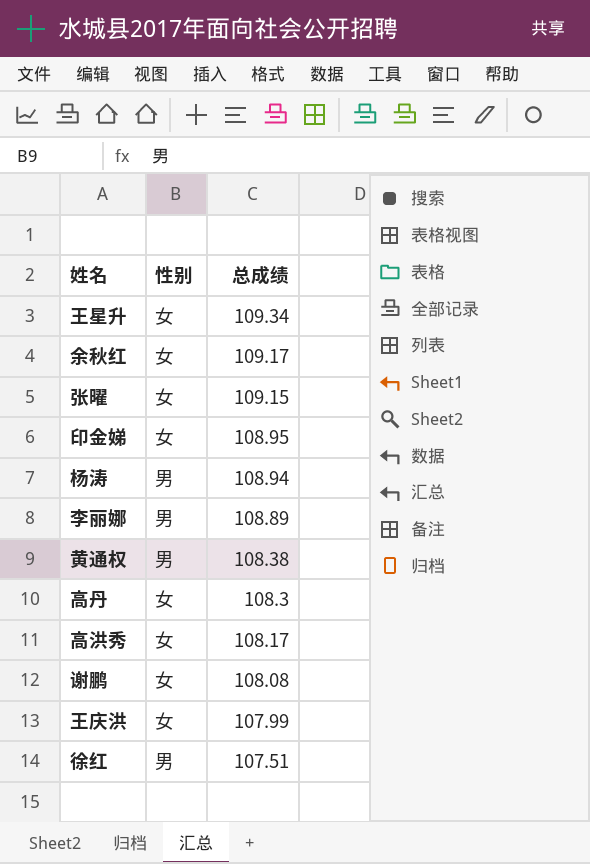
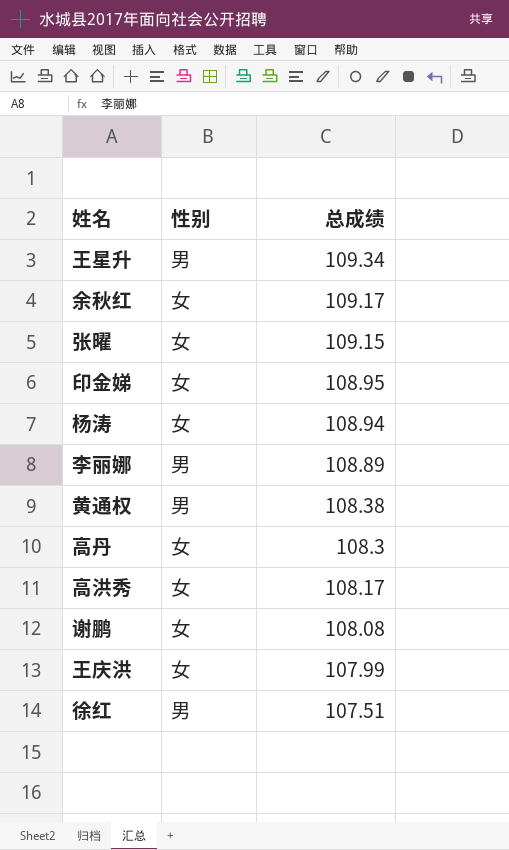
王星升 | 性别: 女 -> 男
杨涛 | 性别: 男 -> 女

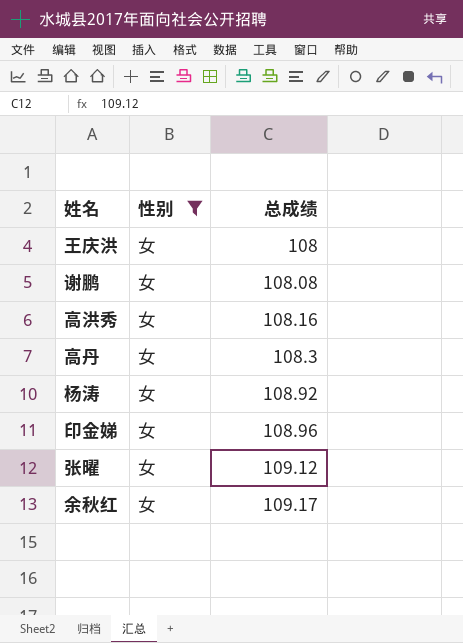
filter: none -> 性别 = 女
row order: 总成绩 descending -> 总成绩 ascending
王庆洪 | 总成绩: 107.99 -> 108
高洪秀 | 总成绩: 108.17 -> 108.16
杨涛 | 总成绩: 108.94 -> 108.92
印金娣 | 总成绩: 108.95 -> 108.96
张曜 | 总成绩: 109.15 -> 109.12

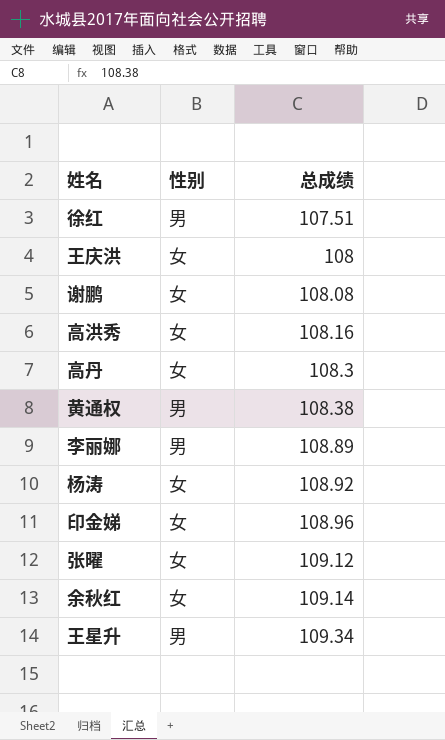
filter: 性别 = 女 -> none
余秋红 | 总成绩: 109.17 -> 109.14

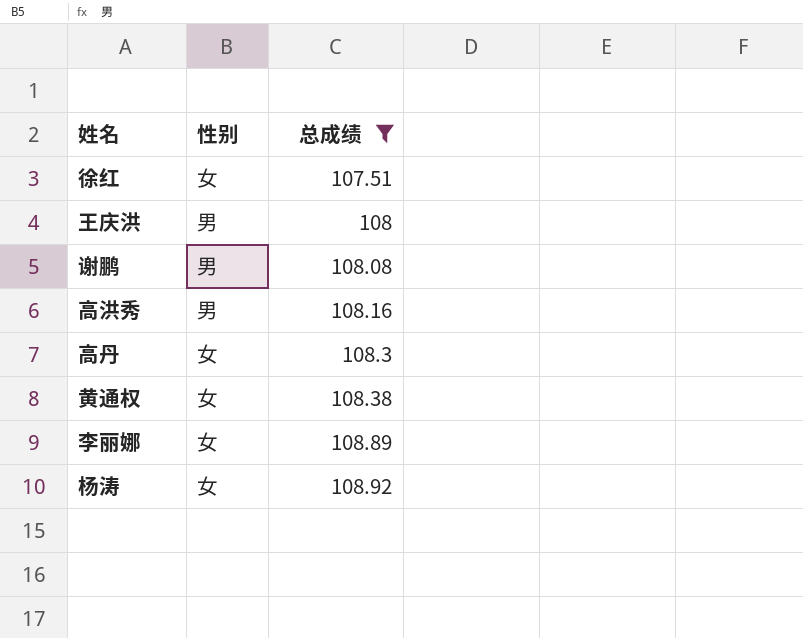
filter: none -> 总成绩 <= 108.92
徐红 | 性别: 男 -> 女
王庆洪 | 性别: 女 -> 男
谢鹏 | 性别: 女 -> 男
高洪秀 | 性别: 女 -> 男
黄通权 | 性别: 男 -> 女
李丽娜 | 性别: 男 -> 女

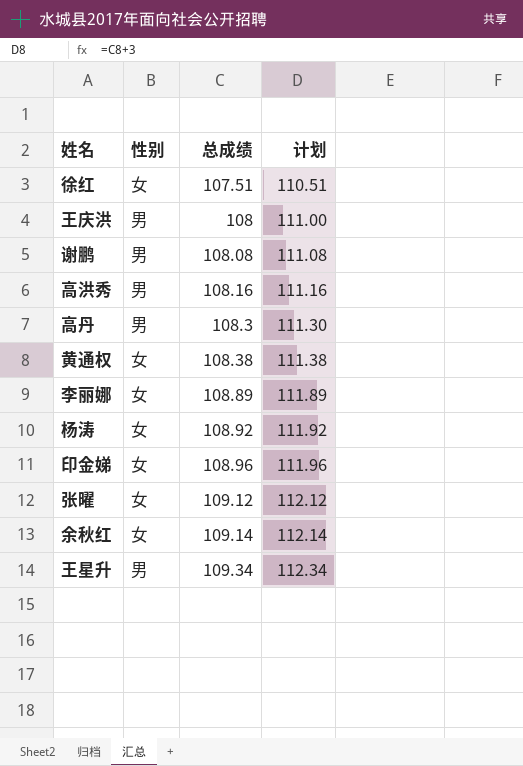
filter: 总成绩 <= 108.92 -> none
column 计划 | formula: none -> [总成绩] + 3
高丹 | 性别: 女 -> 男

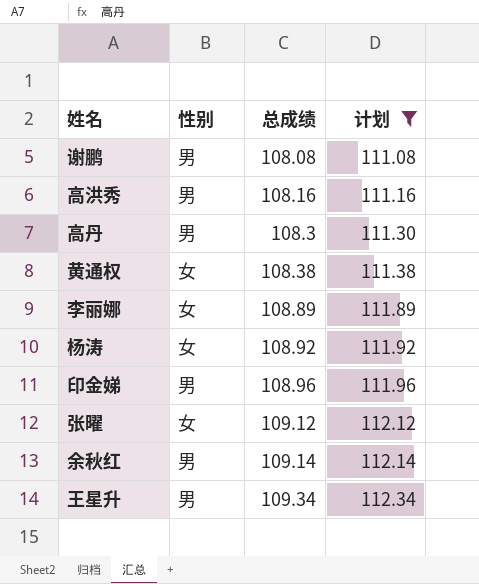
filter: none -> 计划 >= 111.08
印金娣 | 性别: 女 -> 男
余秋红 | 性别: 女 -> 男

